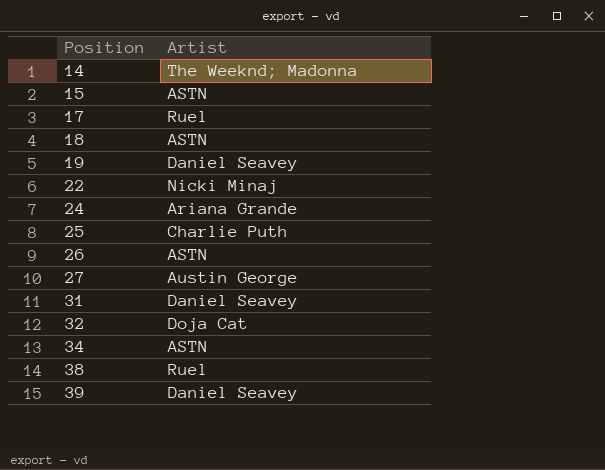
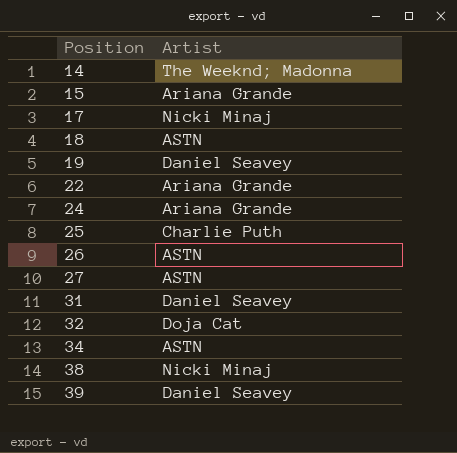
15 | Artist: ASTN -> Ariana Grande
17 | Artist: Ruel -> Nicki Minaj
22 | Artist: Nicki Minaj -> Ariana Grande
27 | Artist: Austin George -> ASTN
38 | Artist: Ruel -> Nicki Minaj

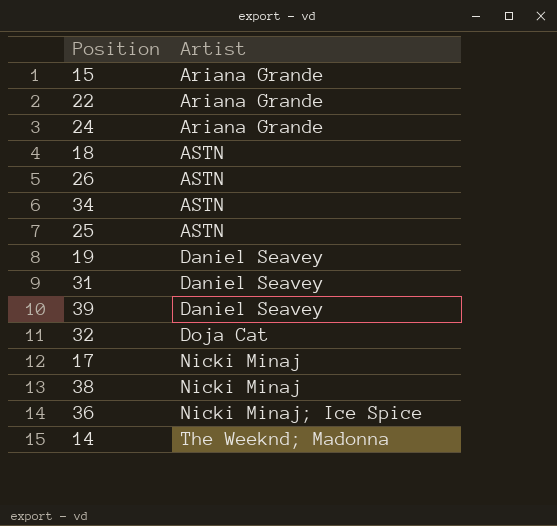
row order: Position ascending -> Artist ascending
row 27: ASTN -> none
25 | Artist: Charlie Puth -> ASTN
row 36: none -> Nicki Minaj; Ice Spice

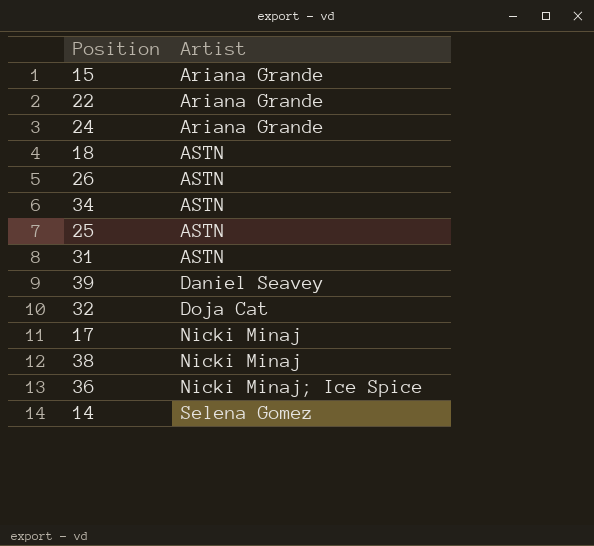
row 19: Daniel Seavey -> none
31 | Artist: Daniel Seavey -> ASTN
14 | Artist: The Weeknd; Madonna -> Selena Gomez

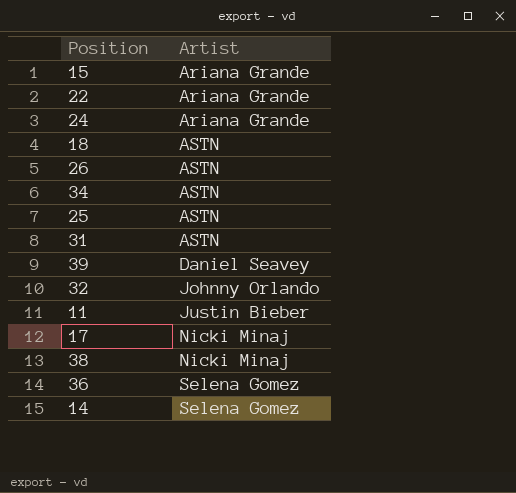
32 | Artist: Doja Cat -> Johnny Orlando
row 11: none -> Justin Bieber
36 | Artist: Nicki Minaj; Ice Spice -> Selena Gomez

